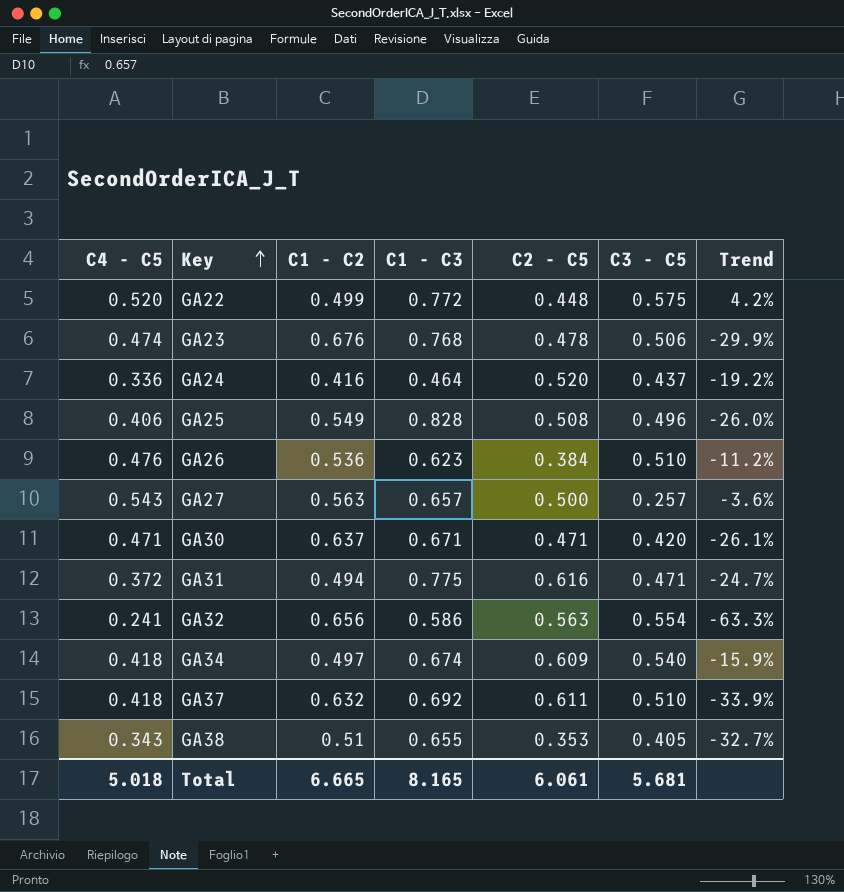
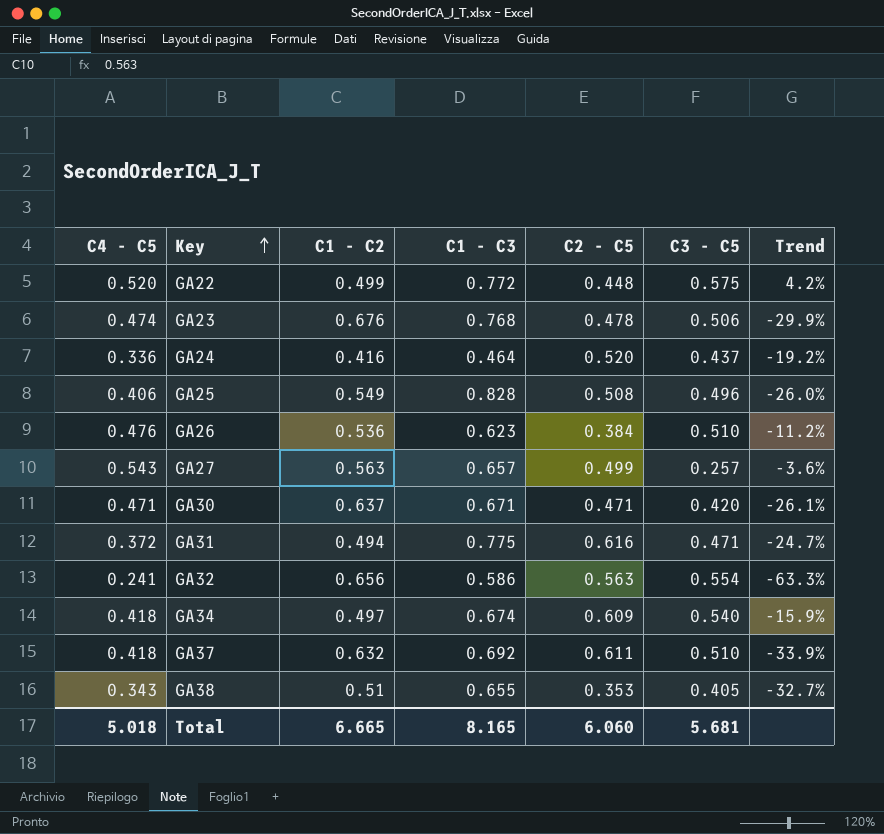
GA27 | C2 - C5: 0.500 -> 0.499
Total | C2 - C5: 6.061 -> 6.060

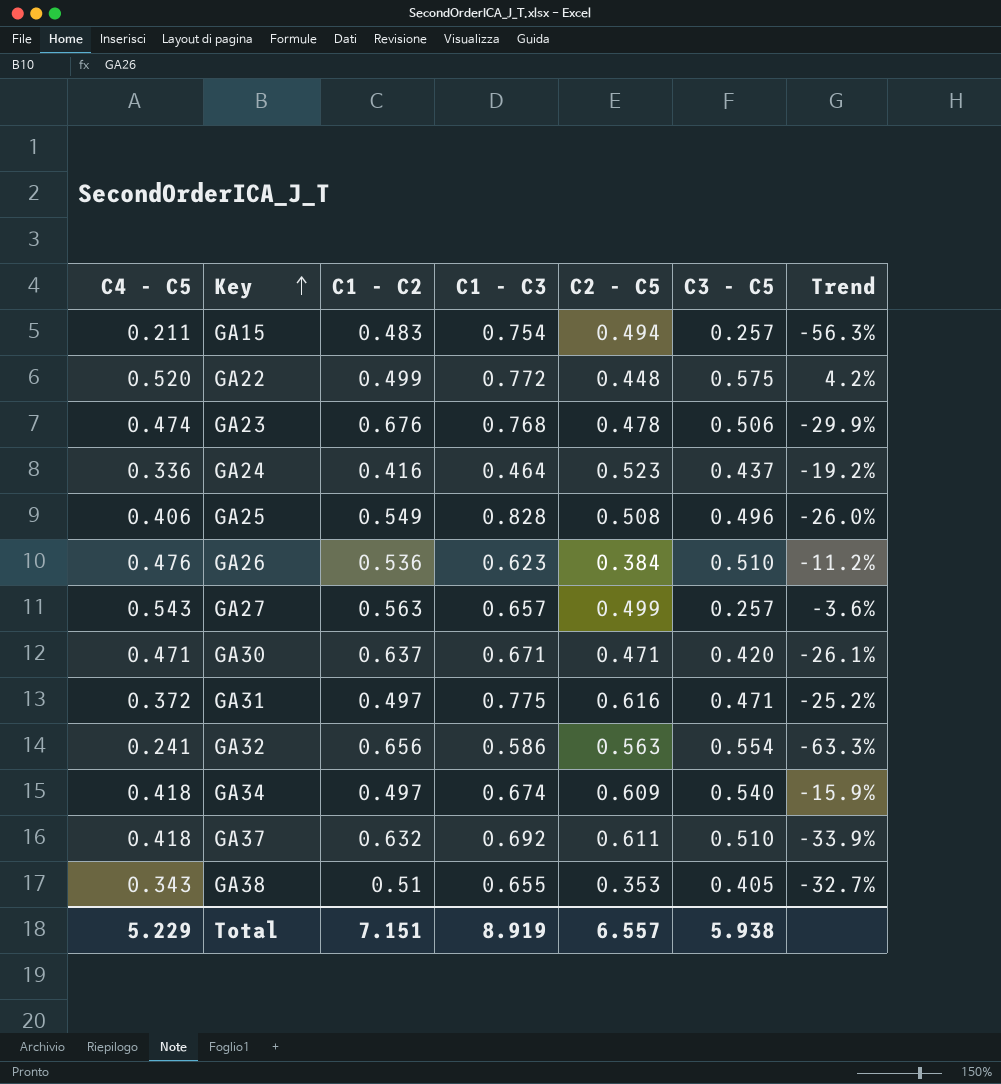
row GA15: none -> 0.211 | 0.483 | 0.754 | 0.494 | 0.257 | -56.3%
GA24 | C2 - C5: 0.520 -> 0.523
GA31 | C1 - C2: 0.494 -> 0.497
GA31 | Trend: -24.7% -> -25.2%
Total | C4 - C5: 5.018 -> 5.229
Total | C1 - C2: 6.665 -> 7.151
Total | C1 - C3: 8.165 -> 8.919
Total | C2 - C5: 6.060 -> 6.557
Total | C3 - C5: 5.681 -> 5.938

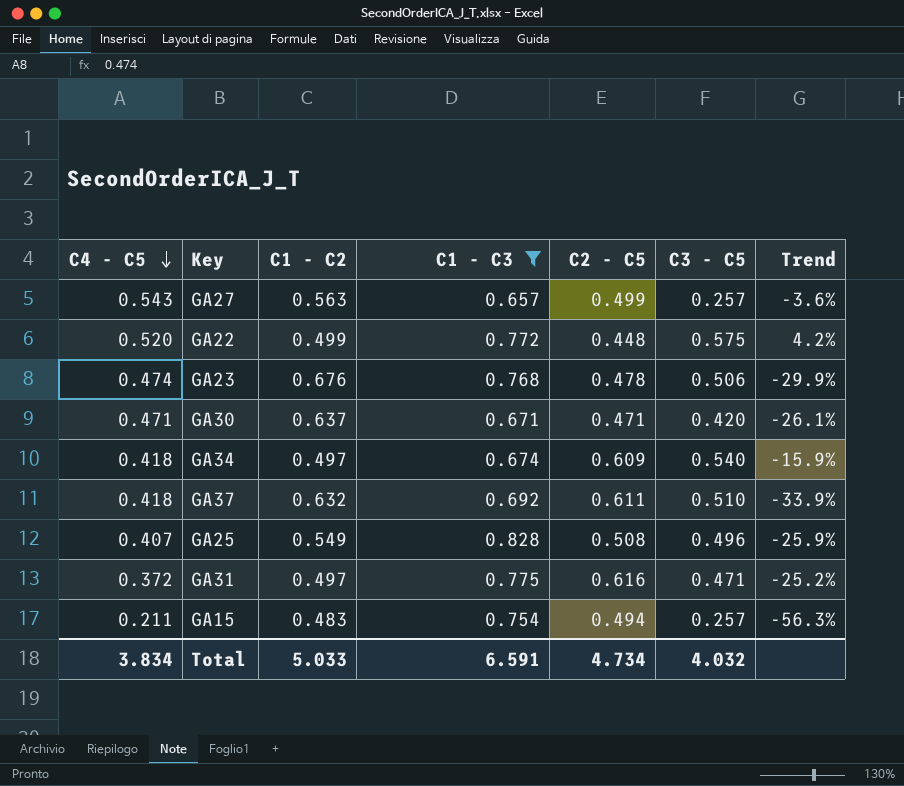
filter: none -> C1 - C3 >= 0.657
row order: Key ascending -> C4 - C5 descending
GA25 | C4 - C5: 0.406 -> 0.407
GA25 | Trend: -26.0% -> -25.9%
Total | C4 - C5: 5.229 -> 3.834
Total | C1 - C2: 7.151 -> 5.033
Total | C1 - C3: 8.919 -> 6.591
Total | C2 - C5: 6.557 -> 4.734
Total | C3 - C5: 5.938 -> 4.032

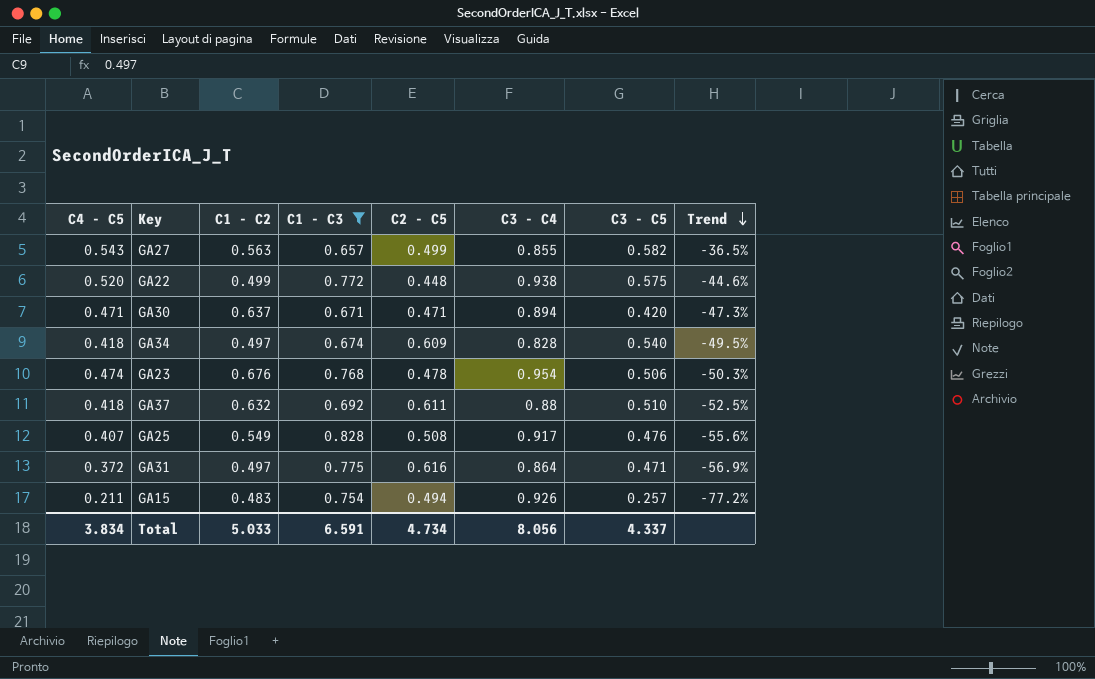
row order: C4 - C5 descending -> Trend descending
column C3 - C4 | position: none -> 6
column Trend | formula: ([C4 - C5] - [C1 - C2]) / [C1 - C2] -> ([C4 - C5] - [C3 - C4]) / [C3 - C4]
GA27 | C3 - C5: 0.257 -> 0.582
GA25 | C3 - C5: 0.496 -> 0.476
Total | C3 - C5: 4.032 -> 4.337

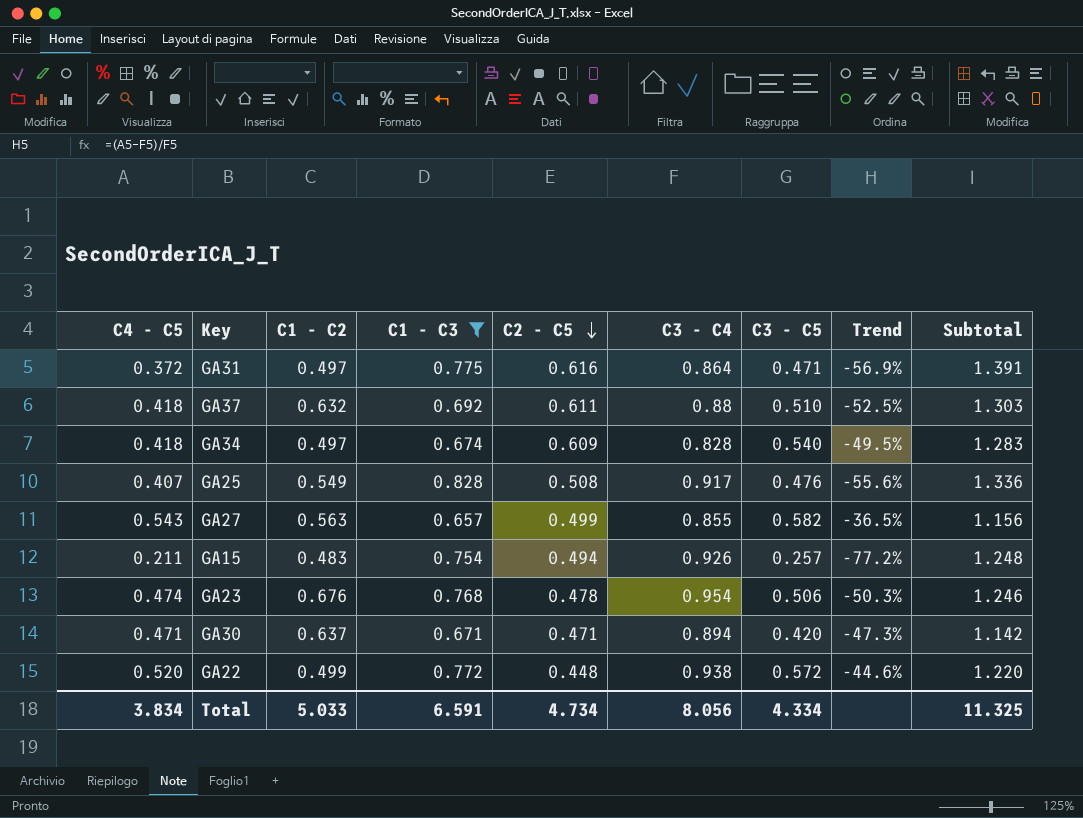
row order: Trend descending -> C2 - C5 descending
column Subtotal | formula: none -> [C1 - C3] + [C2 - C5]
GA22 | C3 - C5: 0.575 -> 0.572
Total | C3 - C5: 4.337 -> 4.334

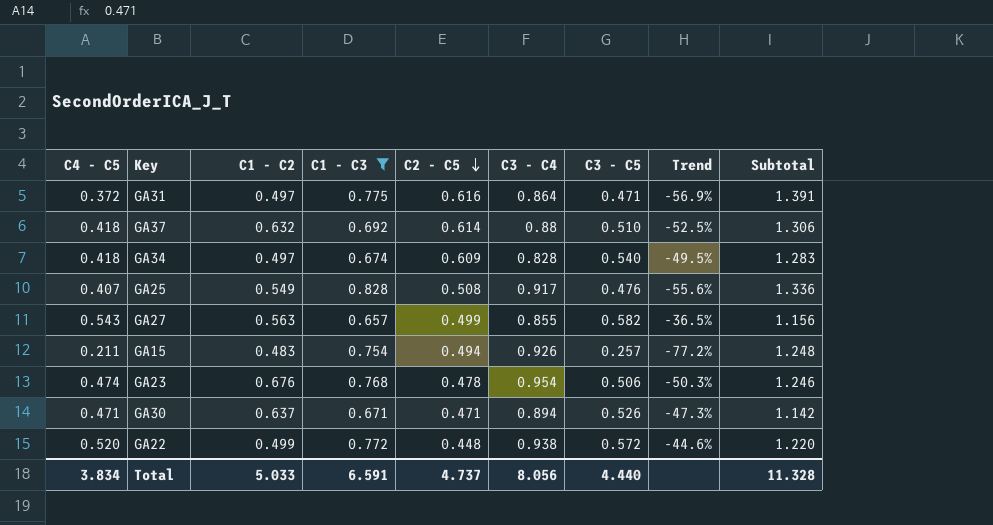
GA37 | C2 - C5: 0.611 -> 0.614
GA37 | Subtotal: 1.303 -> 1.306
GA30 | C3 - C5: 0.420 -> 0.526
Total | C2 - C5: 4.734 -> 4.737
Total | C3 - C5: 4.334 -> 4.440
Total | Subtotal: 11.325 -> 11.328

